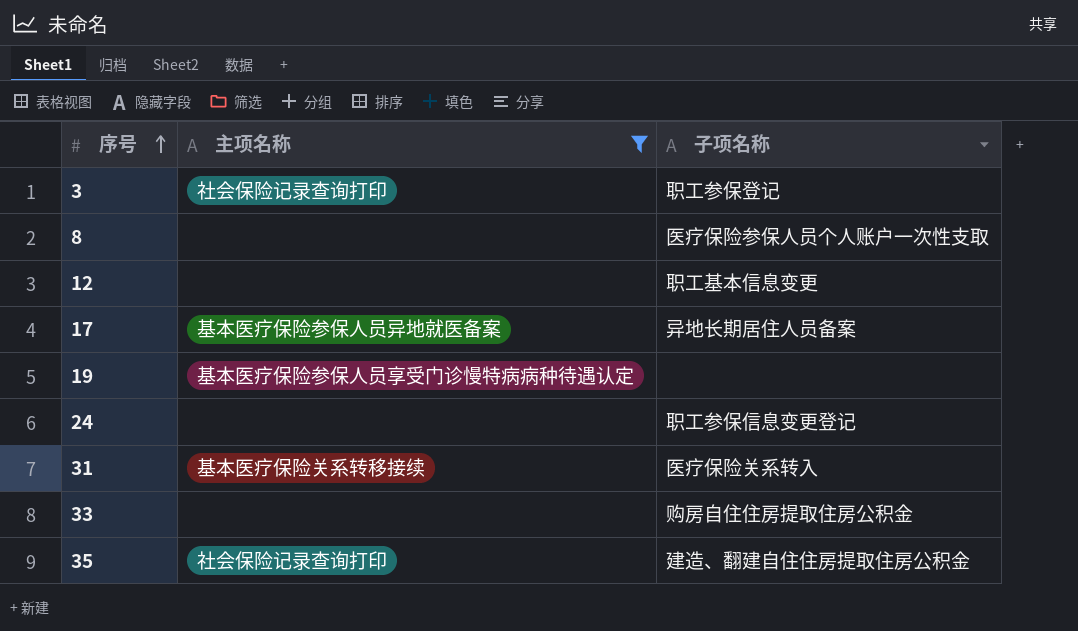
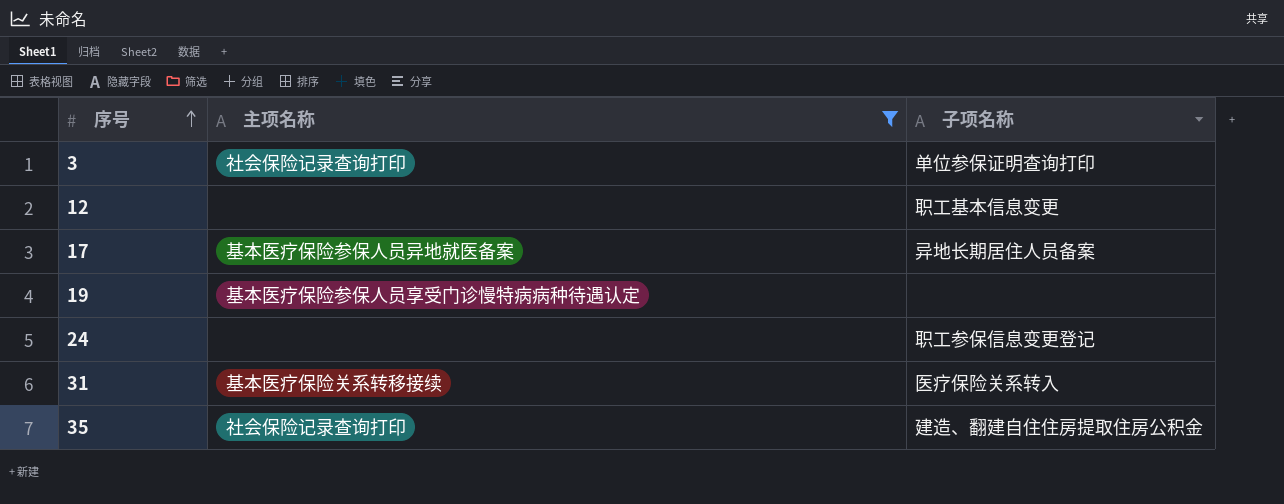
row 8: none | 医疗保险参保人员个人账户一次性支取 -> none
row 33: none | 购房自住住房提取住房公积金 -> none
3 | 子项名称: 职工参保登记 -> 单位参保证明查询打印

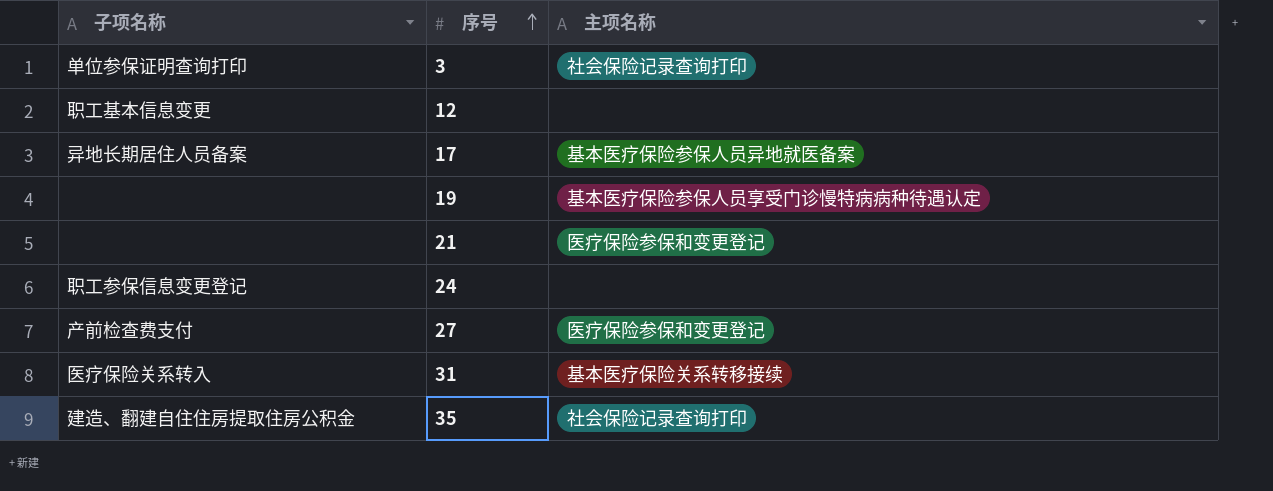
filter: 主项名称 != 医疗保险参保和变更登记 -> none
column 子项名称 | position: 3 -> 1

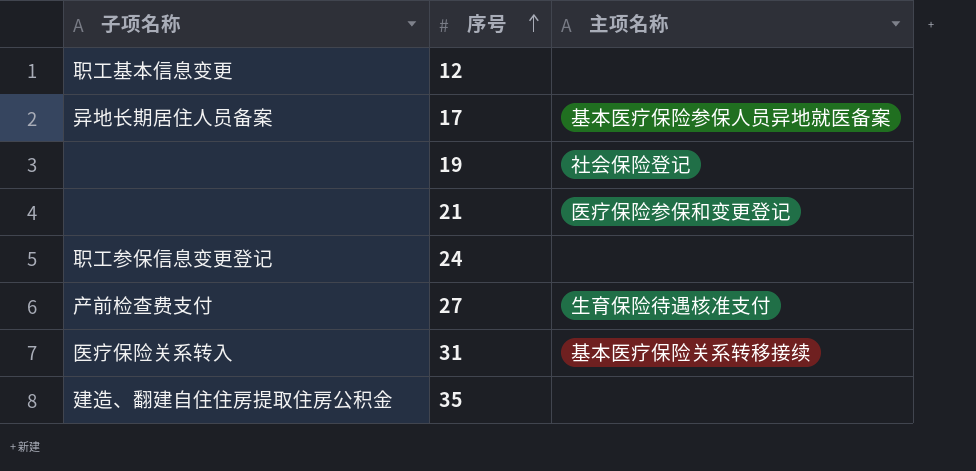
row 3: 单位参保证明查询打印 | 社会保险记录查询打印 -> none
19 | 主项名称: 基本医疗保险参保人员享受门诊慢特病病种待遇认定 -> 社会保险登记
27 | 主项名称: 医疗保险参保和变更登记 -> 生育保险待遇核准支付
35 | 主项名称: 社会保险记录查询打印 -> none

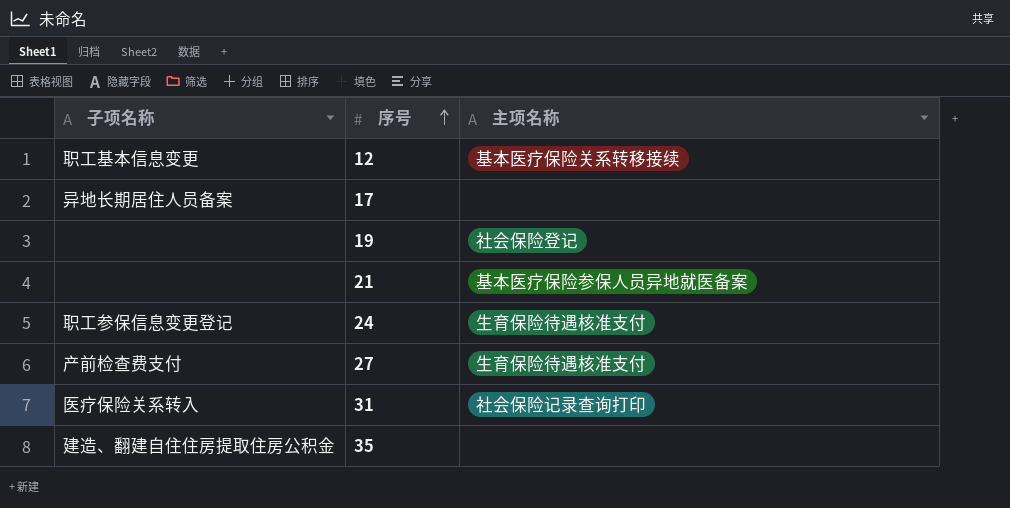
12 | 主项名称: none -> 基本医疗保险关系转移接续
17 | 主项名称: 基本医疗保险参保人员异地就医备案 -> none
21 | 主项名称: 医疗保险参保和变更登记 -> 基本医疗保险参保人员异地就医备案
24 | 主项名称: none -> 生育保险待遇核准支付
31 | 主项名称: 基本医疗保险关系转移接续 -> 社会保险记录查询打印

